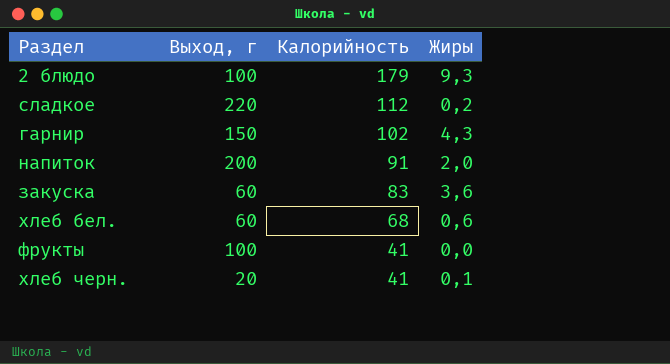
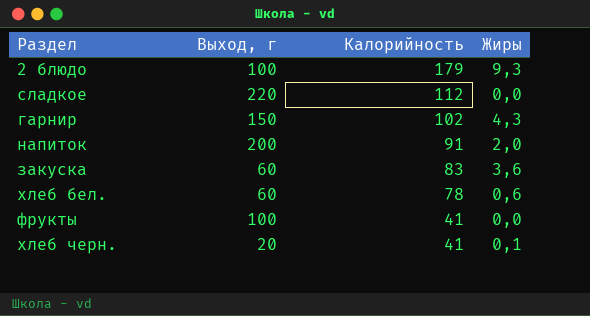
сладкое | Жиры: 0,2 -> 0,0
хлеб бел. | Калорийность: 68 -> 78

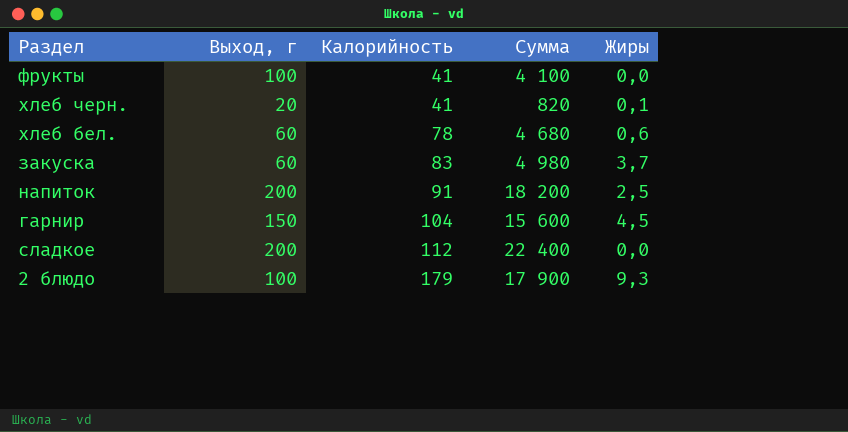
row order: Калорийность descending -> Калорийность ascending
column Сумма | formula: none -> [Выход, г] * [Калорийность]
закуска | Жиры: 3,6 -> 3,7
напиток | Жиры: 2,0 -> 2,5
гарнир | Калорийность: 102 -> 104
гарнир | Жиры: 4,3 -> 4,5
сладкое | Выход, г: 220 -> 200

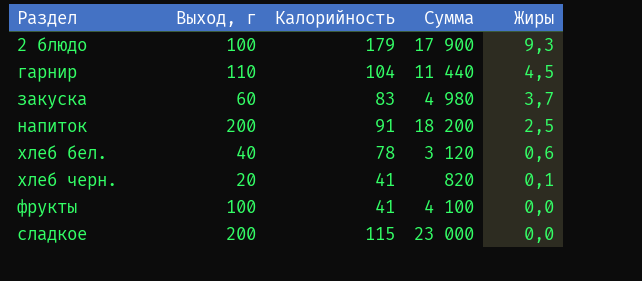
row order: Калорийность ascending -> Жиры descending
гарнир | Выход, г: 150 -> 110
гарнир | Сумма: 15 600 -> 11 440
хлеб бел. | Выход, г: 60 -> 40
хлеб бел. | Сумма: 4 680 -> 3 120
сладкое | Калорийность: 112 -> 115
сладкое | Сумма: 22 400 -> 23 000

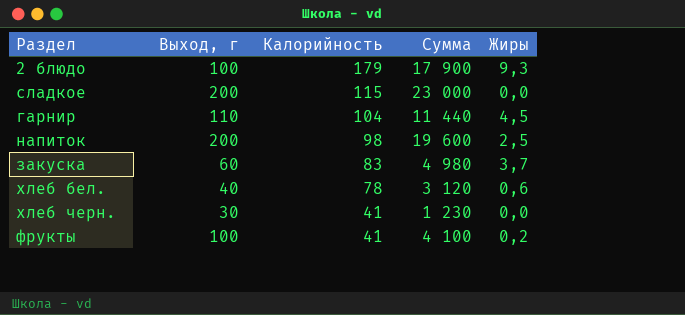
row order: Жиры descending -> Калорийность descending
напиток | Калорийность: 91 -> 98
напиток | Сумма: 18 200 -> 19 600
хлеб черн. | Выход, г: 20 -> 30
хлеб черн. | Сумма: 820 -> 1 230
хлеб черн. | Жиры: 0,1 -> 0,0
фрукты | Жиры: 0,0 -> 0,2

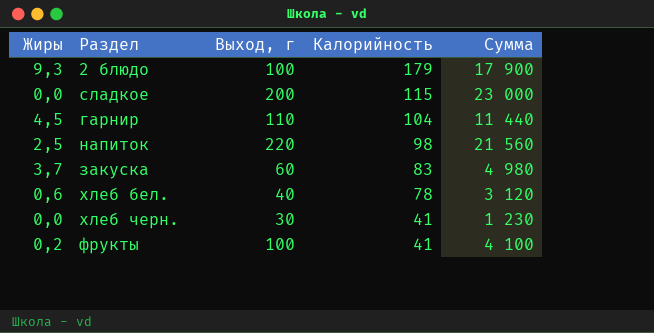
column Жиры | position: 5 -> 1
напиток | Выход, г: 200 -> 220
напиток | Сумма: 19 600 -> 21 560

